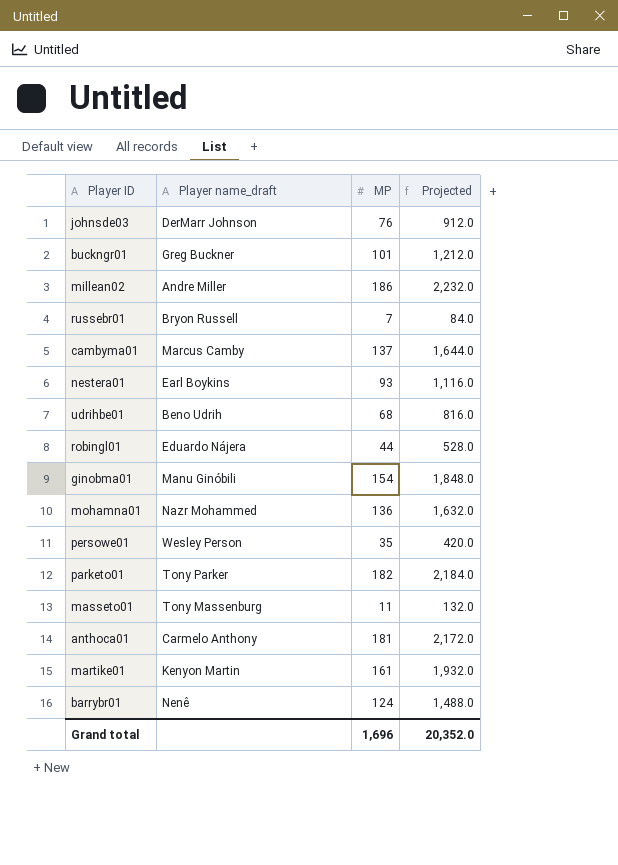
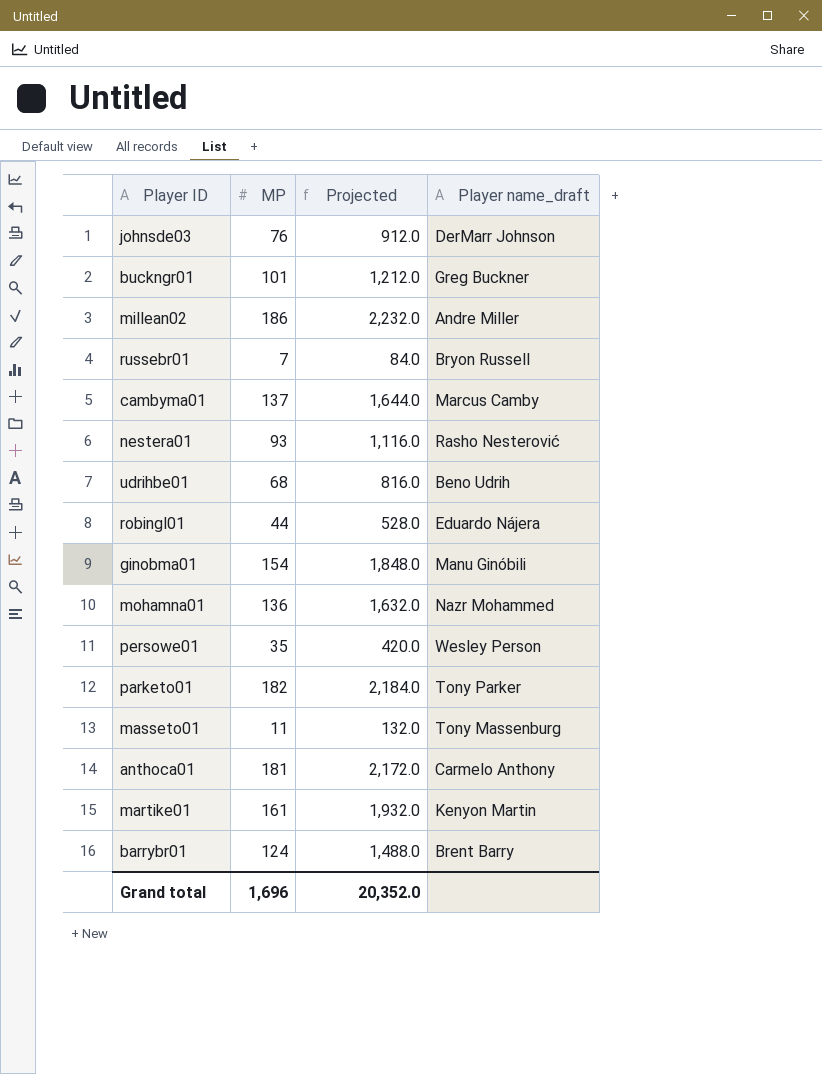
column Player name_draft | position: 2 -> 4
nestera01 | Player name_draft: Earl Boykins -> Rasho Nesterović
barrybr01 | Player name_draft: Nenê -> Brent Barry

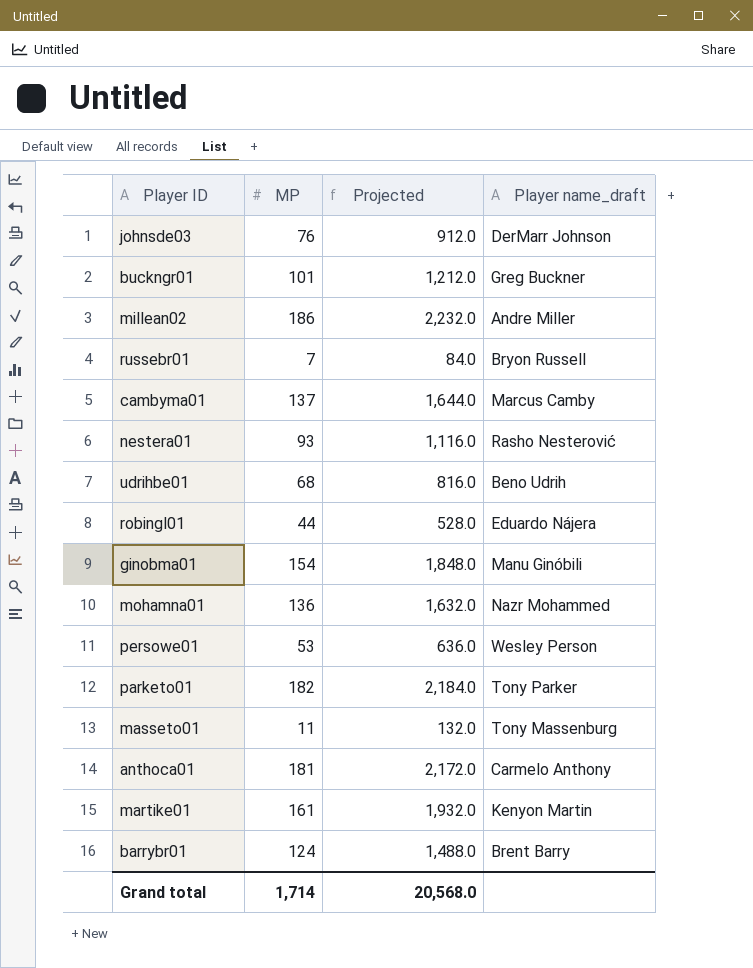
persowe01 | MP: 35 -> 53
persowe01 | Projected: 420.0 -> 636.0
Grand total | MP: 1,696 -> 1,714
Grand total | Projected: 20,352.0 -> 20,568.0

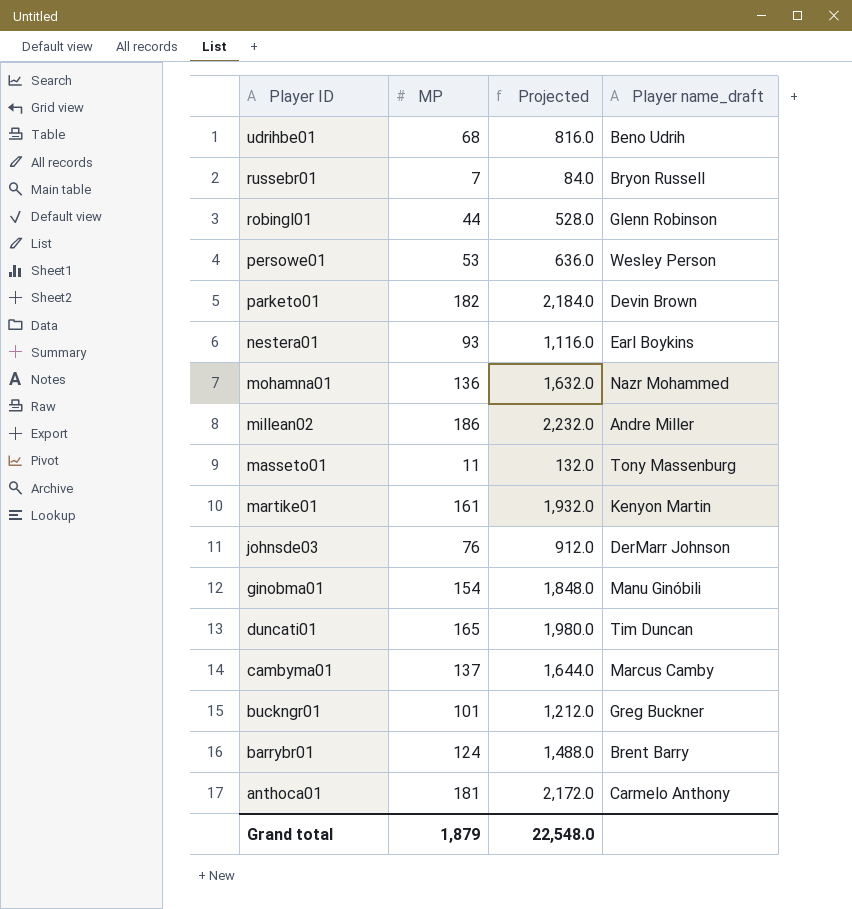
row order: none -> Player ID descending
robingl01 | Player name_draft: Eduardo Nájera -> Glenn Robinson
parketo01 | Player name_draft: Tony Parker -> Devin Brown
nestera01 | Player name_draft: Rasho Nesterović -> Earl Boykins
row duncati01: none -> 165 | 1,980.0 | Tim Duncan
Grand total | MP: 1,714 -> 1,879
Grand total | Projected: 20,568.0 -> 22,548.0

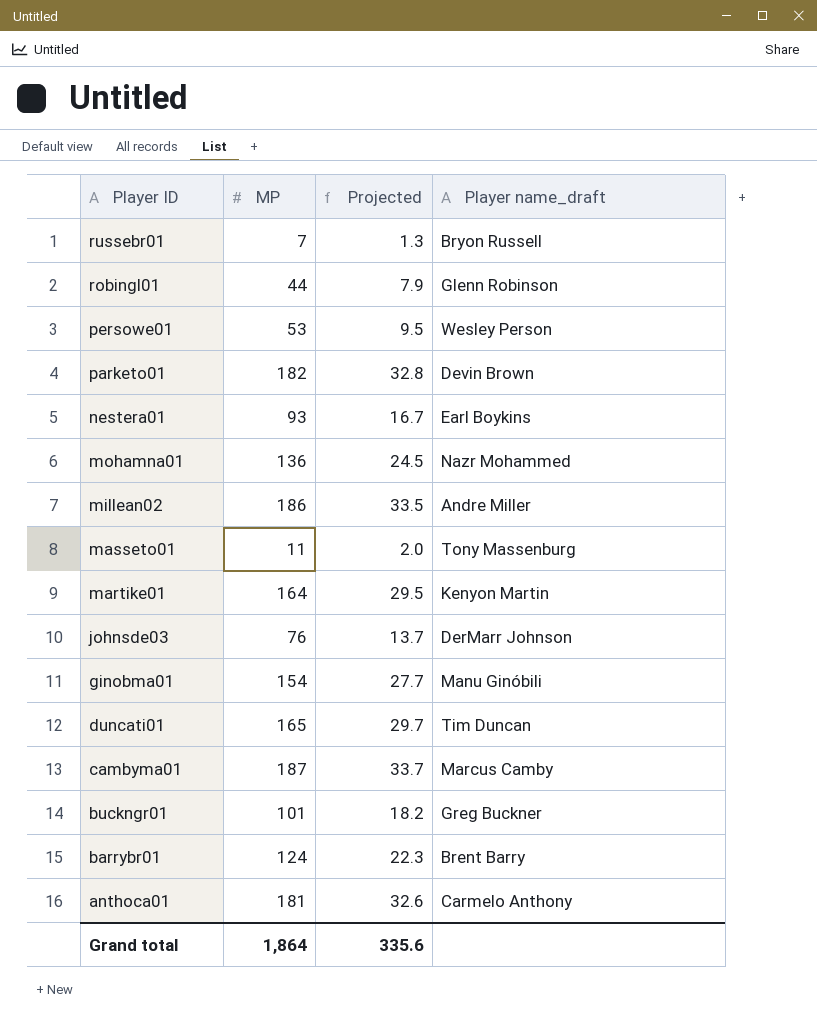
column Projected | formula: [MP] * 12 -> [MP] * 0.18
row udrihbe01: 68 | 816.0 | Beno Udrih -> none
martike01 | MP: 161 -> 164
cambyma01 | MP: 137 -> 187
Grand total | MP: 1,879 -> 1,864
Grand total | Projected: 22,548.0 -> 335.6

